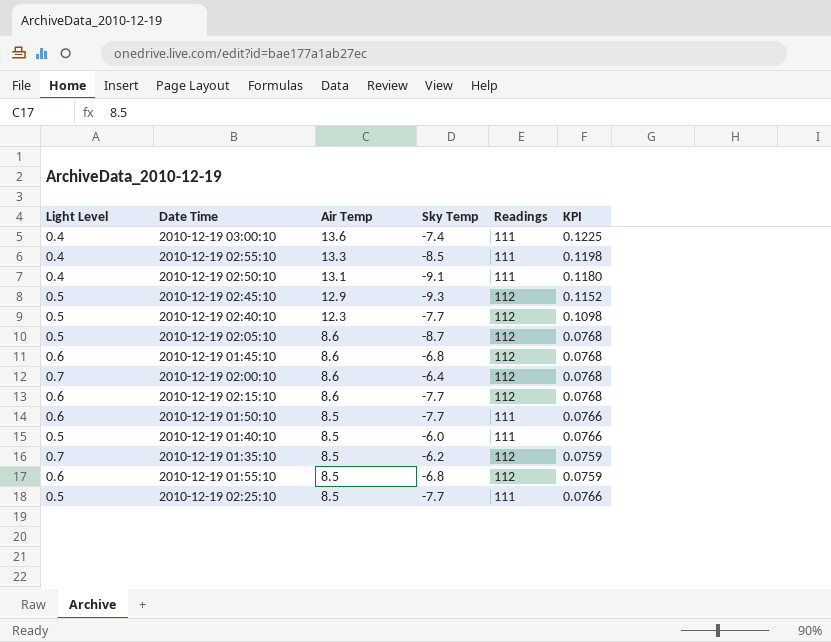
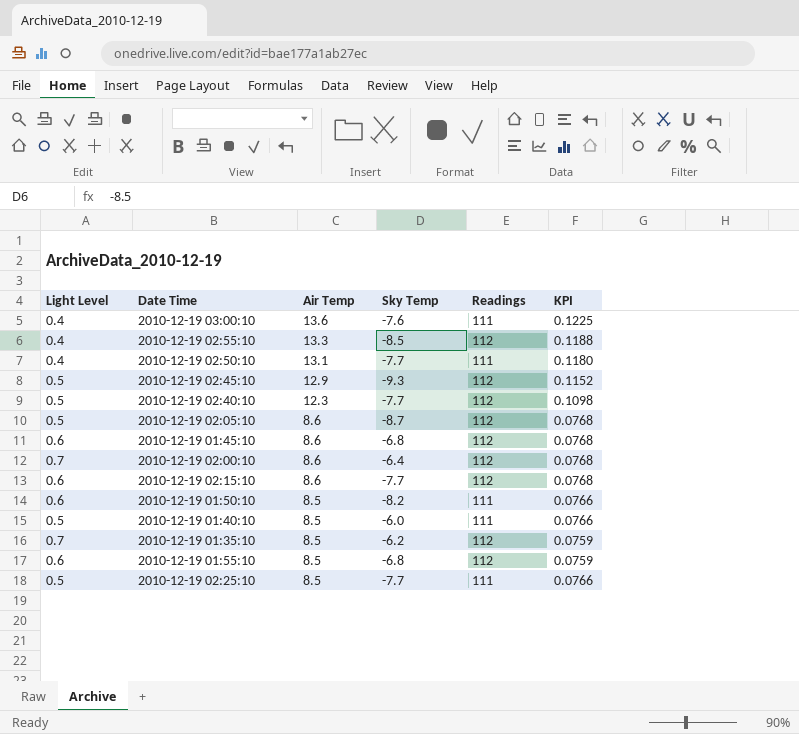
2010-12-19 03:00:10 | Sky Temp: -7.4 -> -7.6
2010-12-19 02:55:10 | Readings: 111 -> 112
2010-12-19 02:55:10 | KPI: 0.1198 -> 0.1188
2010-12-19 02:50:10 | Sky Temp: -9.1 -> -7.7
2010-12-19 01:50:10 | Sky Temp: -7.7 -> -8.2

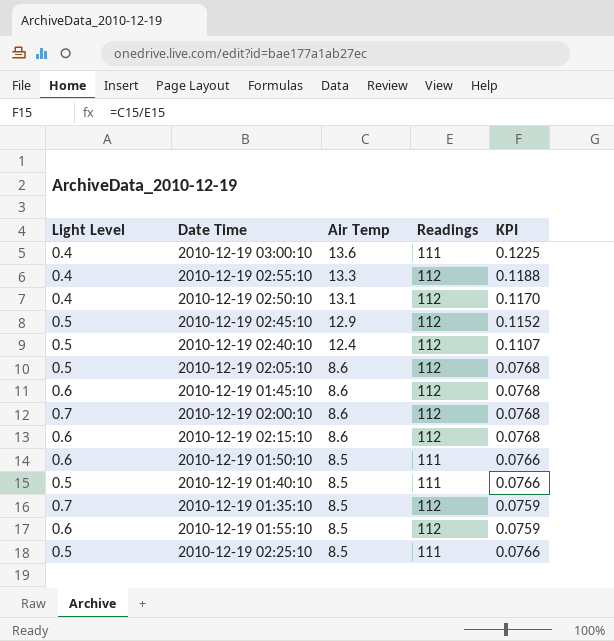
column Sky Temp | position: 4 -> none
2010-12-19 02:50:10 | Readings: 111 -> 112
2010-12-19 02:50:10 | KPI: 0.1180 -> 0.1170
2010-12-19 02:40:10 | Air Temp: 12.3 -> 12.4
2010-12-19 02:40:10 | KPI: 0.1098 -> 0.1107

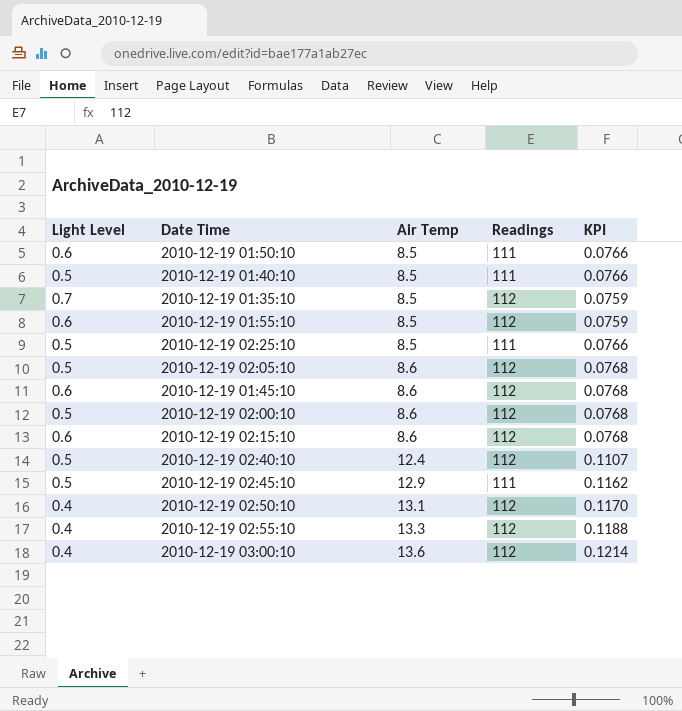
row order: Air Temp descending -> Air Temp ascending
2010-12-19 02:00:10 | Light Level: 0.7 -> 0.5
2010-12-19 02:45:10 | Readings: 112 -> 111
2010-12-19 02:45:10 | KPI: 0.1152 -> 0.1162
2010-12-19 03:00:10 | Readings: 111 -> 112
2010-12-19 03:00:10 | KPI: 0.1225 -> 0.1214

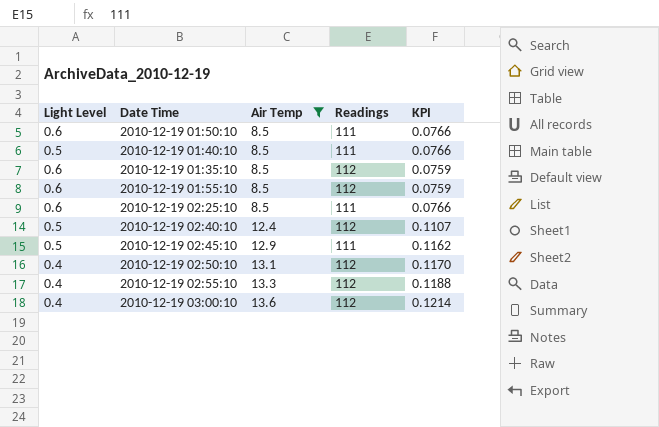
filter: none -> Air Temp != 8.6
2010-12-19 01:35:10 | Light Level: 0.7 -> 0.6
2010-12-19 02:25:10 | Light Level: 0.5 -> 0.6

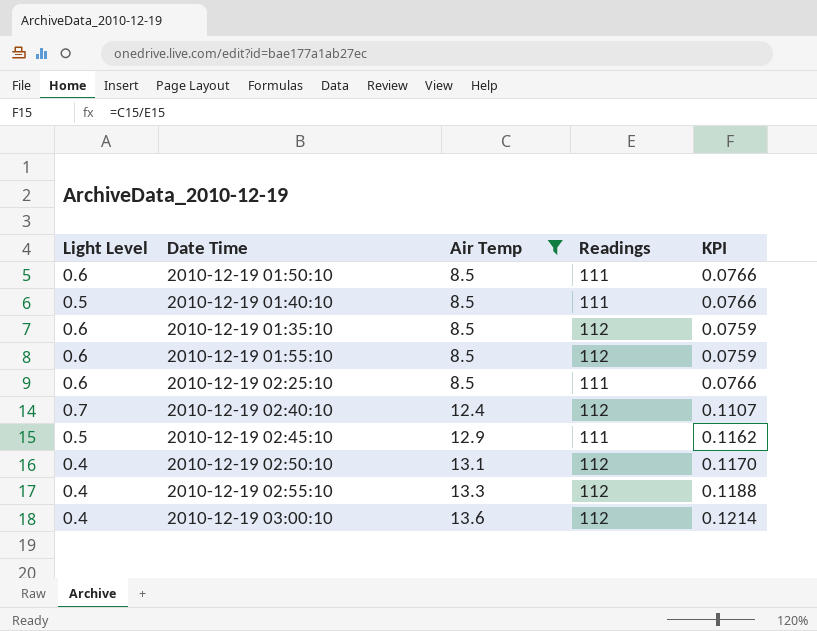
2010-12-19 02:40:10 | Light Level: 0.5 -> 0.7

